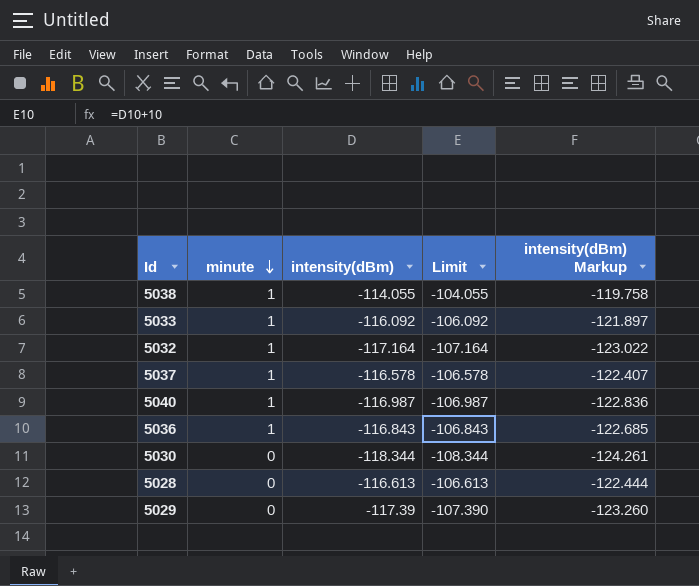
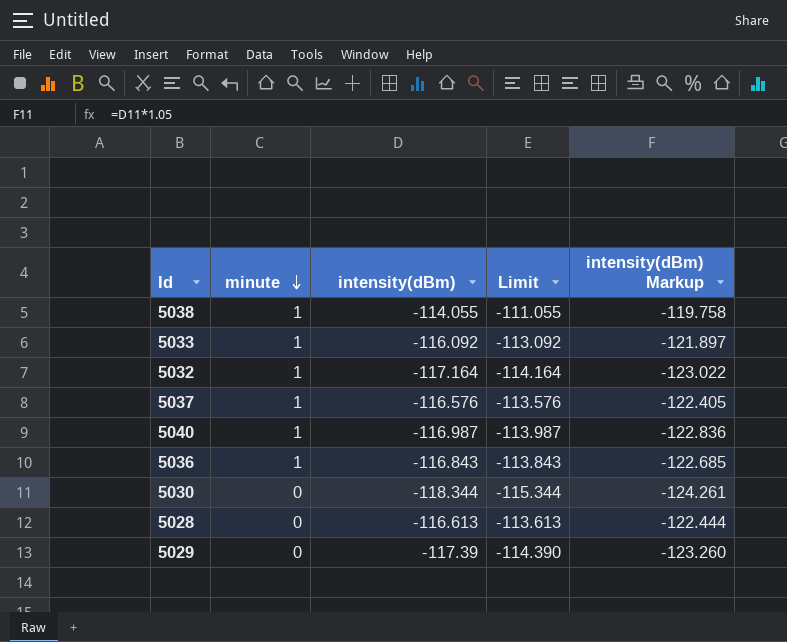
column Limit | formula: [intensity(dBm)] + 10 -> [intensity(dBm)] + 3
5037 | intensity(dBm): -116.578 -> -116.576
5037 | intensity(dBm) Markup: -122.407 -> -122.405

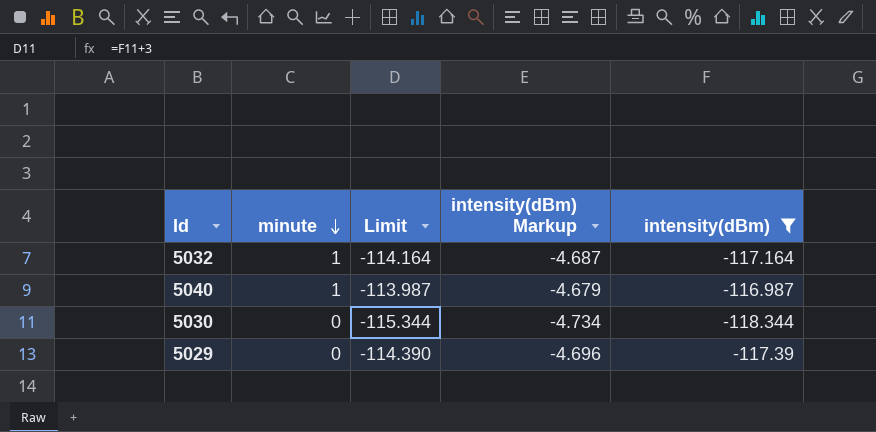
filter: none -> intensity(dBm) <= -116.987
column intensity(dBm) Markup | formula: [intensity(dBm)] * 1.05 -> [intensity(dBm)] * 0.04
column intensity(dBm) | position: 3 -> 5

